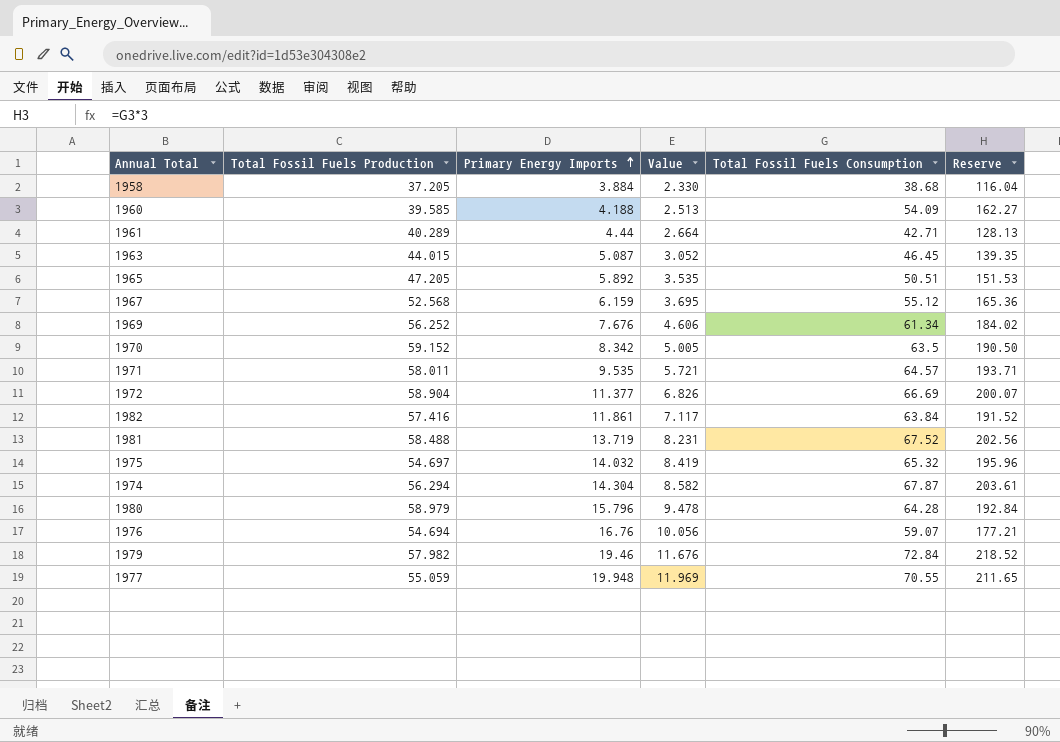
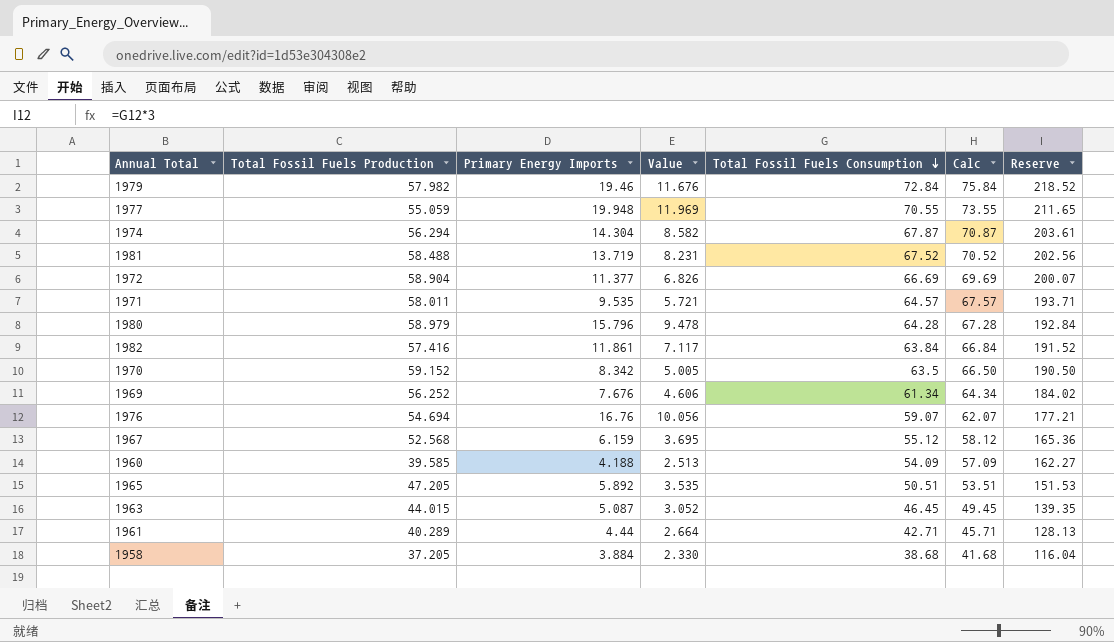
row order: Primary Energy Imports ascending -> Total Fossil Fuels Consumption descending
column Calc | formula: none -> [Total Fossil Fuels Consumption] + 3
row 1975: 54.697 | 14.032 | 8.419 | 65.32 | 195.96 -> none

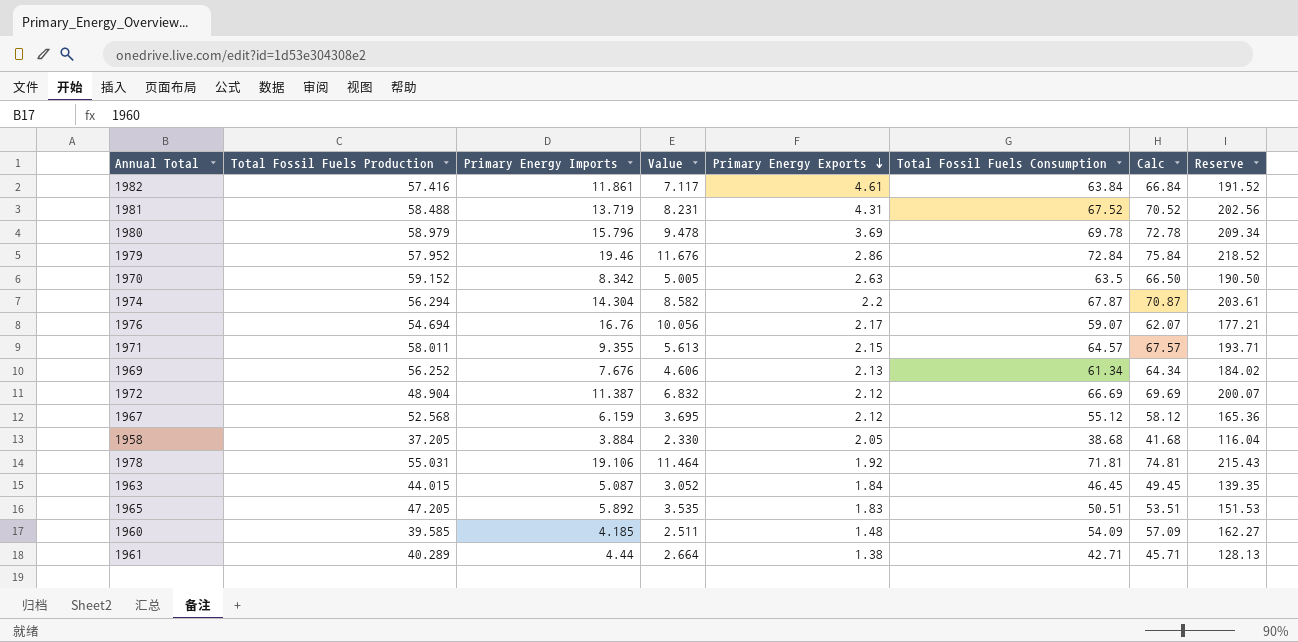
row order: Total Fossil Fuels Consumption descending -> Primary Energy Exports descending
column Primary Energy Exports | position: none -> 5
row 1977: 55.059 | 19.948 | 11.969 | 70.55 | 73.55 | 211.65 -> none
1980 | Total Fossil Fuels Consumption: 64.28 -> 69.78
1980 | Calc: 67.28 -> 72.78
1980 | Reserve: 192.84 -> 209.34
1979 | Total Fossil Fuels Production: 57.982 -> 57.952
1971 | Primary Energy Imports: 9.535 -> 9.355
1971 | Value: 5.721 -> 5.613
1972 | Total Fossil Fuels Production: 58.904 -> 48.904
1972 | Primary Energy Imports: 11.377 -> 11.387
1972 | Value: 6.826 -> 6.832
row 1978: none -> 55.031 | 19.106 | 11.464 | 1.92 | 71.81 | 74.81 | 215.43
1960 | Primary Energy Imports: 4.188 -> 4.185
1960 | Value: 2.513 -> 2.511

